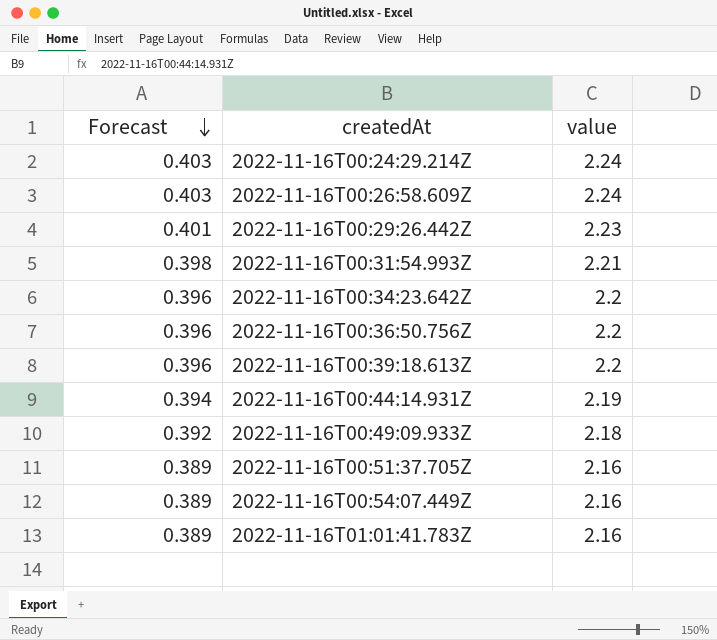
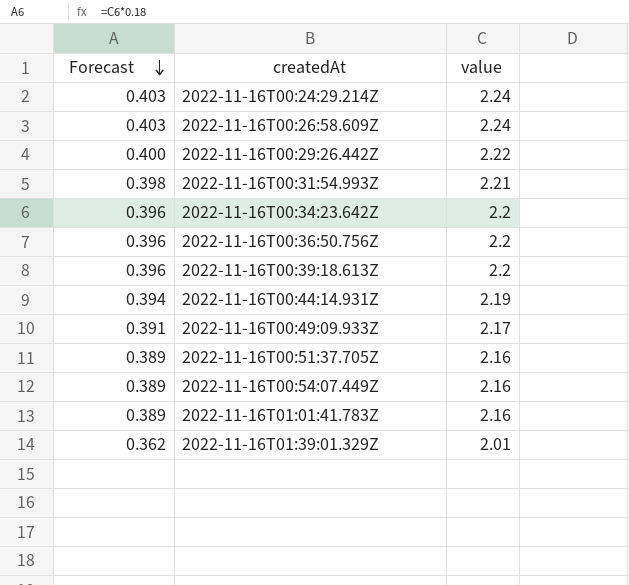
2022-11-16T00:29:26.442Z | Forecast: 0.401 -> 0.400
2022-11-16T00:29:26.442Z | value: 2.23 -> 2.22
2022-11-16T00:49:09.933Z | Forecast: 0.392 -> 0.391
2022-11-16T00:49:09.933Z | value: 2.18 -> 2.17
row 2022-11-16T01:39:01.329Z: none -> 0.362 | 2.01

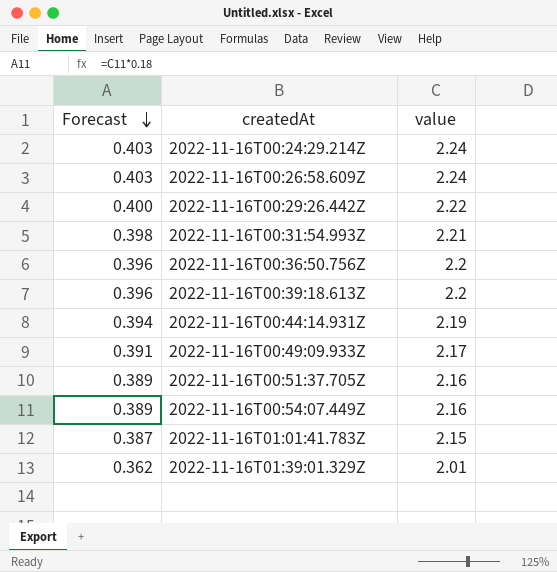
row 2022-11-16T00:34:23.642Z: 0.396 | 2.2 -> none
2022-11-16T01:01:41.783Z | Forecast: 0.389 -> 0.387
2022-11-16T01:01:41.783Z | value: 2.16 -> 2.15

